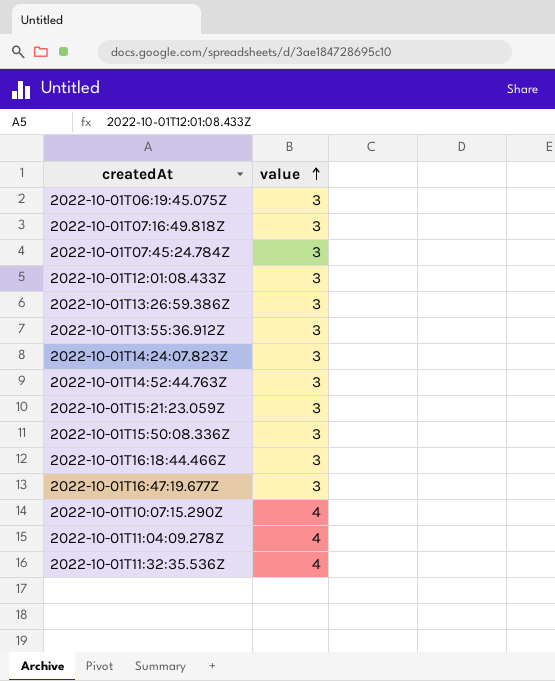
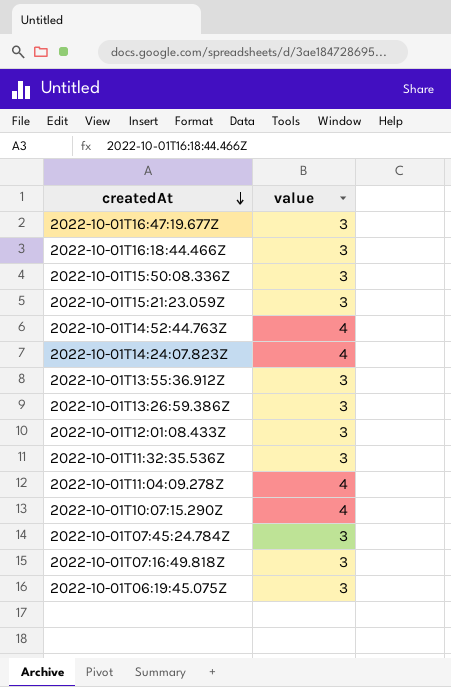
row order: value ascending -> createdAt descending
2022-10-01T14:52:44.763Z | value: 3 -> 4
2022-10-01T14:24:07.823Z | value: 3 -> 4
2022-10-01T11:32:35.536Z | value: 4 -> 3

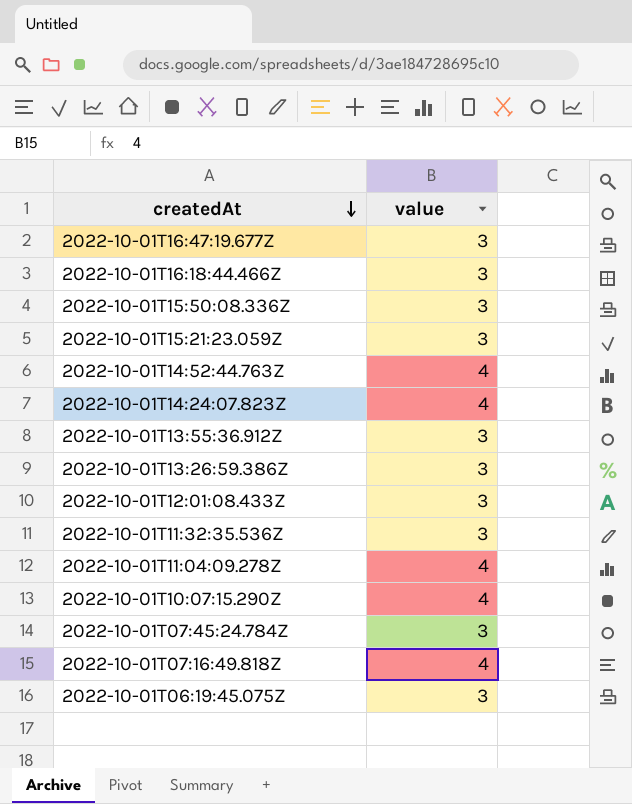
2022-10-01T07:16:49.818Z | value: 3 -> 4

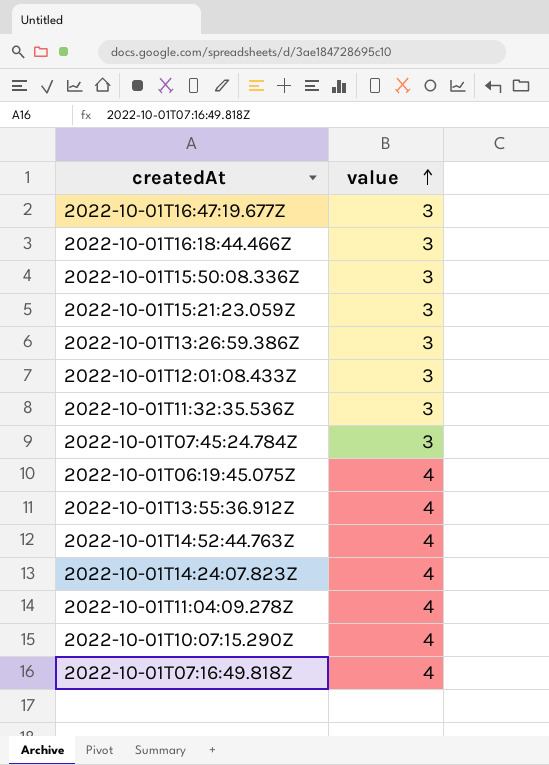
row order: createdAt descending -> value ascending
2022-10-01T06:19:45.075Z | value: 3 -> 4
2022-10-01T13:55:36.912Z | value: 3 -> 4

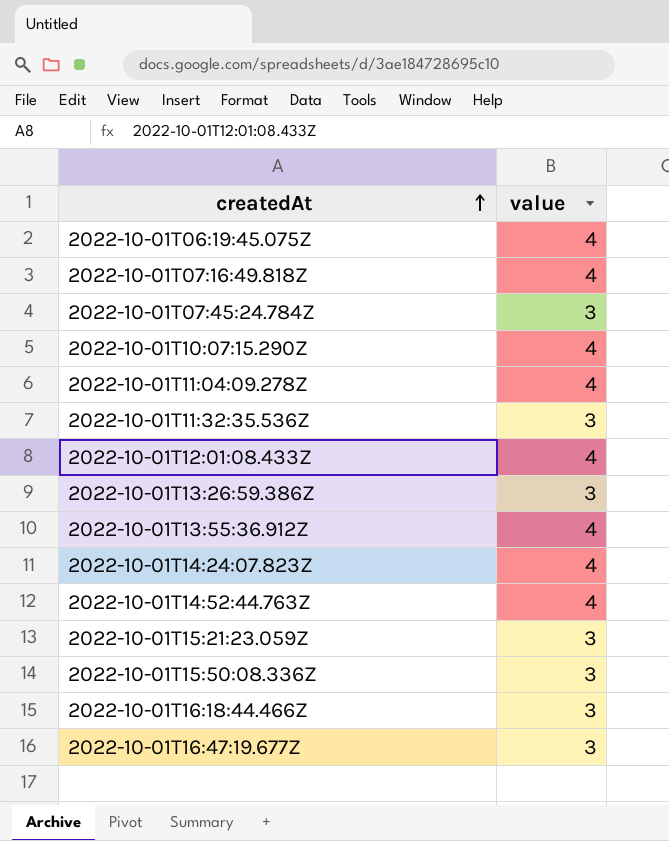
row order: value ascending -> createdAt ascending
2022-10-01T12:01:08.433Z | value: 3 -> 4

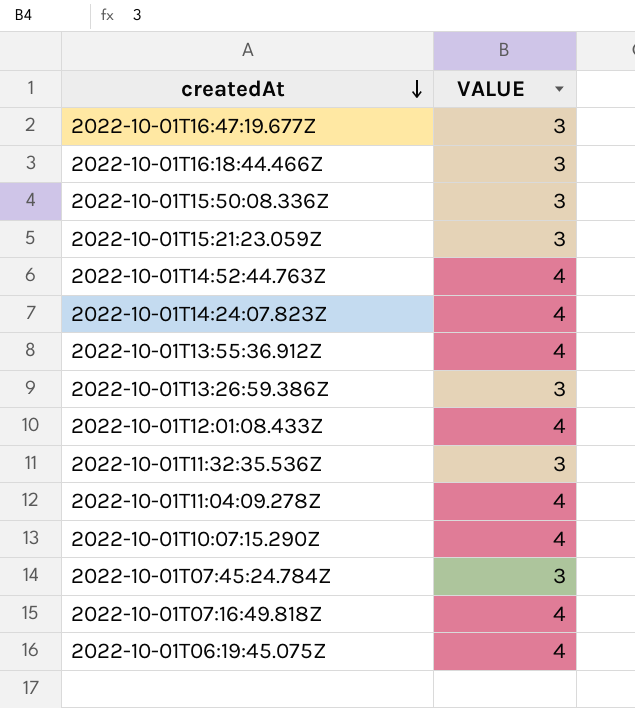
row order: createdAt ascending -> createdAt descending
column name: value -> VALUE

